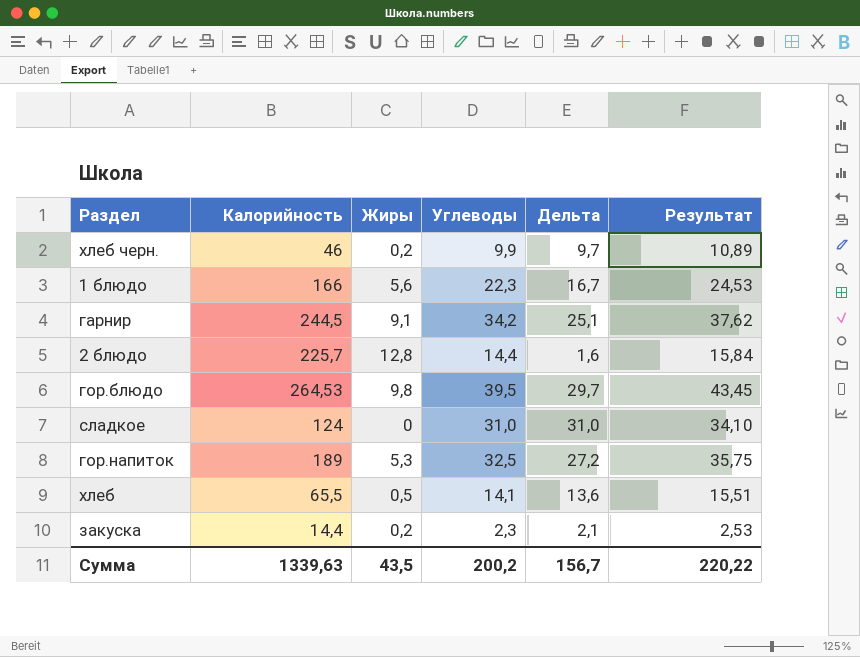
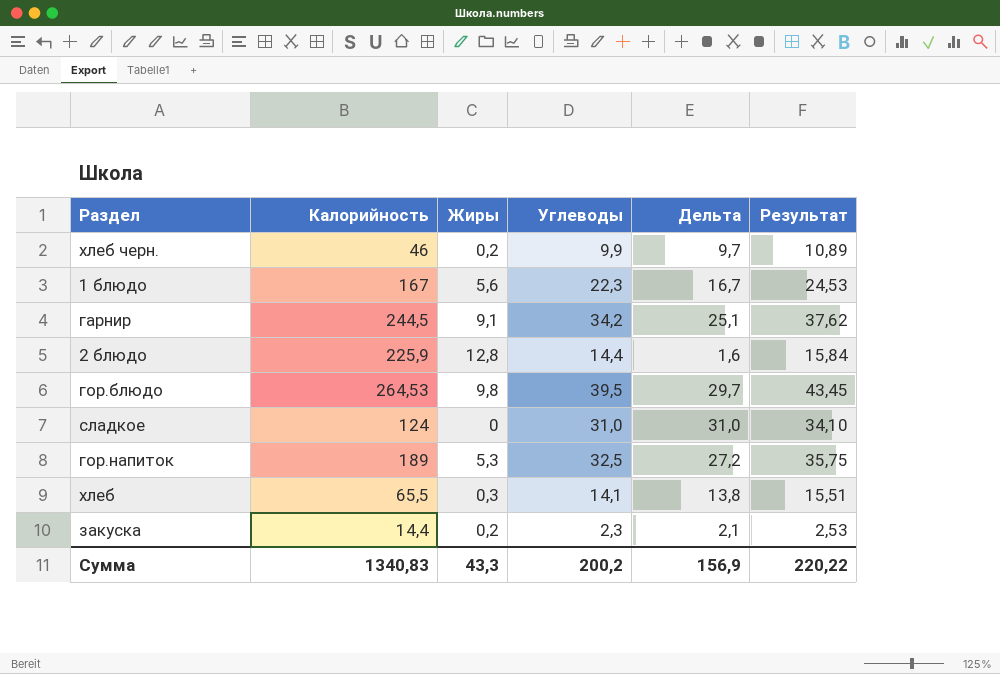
1 блюдо | Калорийность: 166 -> 167
2 блюдо | Калорийность: 225,7 -> 225,9
хлеб | Жиры: 0,5 -> 0,3
хлеб | Дельта: 13,6 -> 13,8
Сумма | Калорийность: 1339,63 -> 1340,83
Сумма | Жиры: 43,5 -> 43,3
Сумма | Дельта: 156,7 -> 156,9

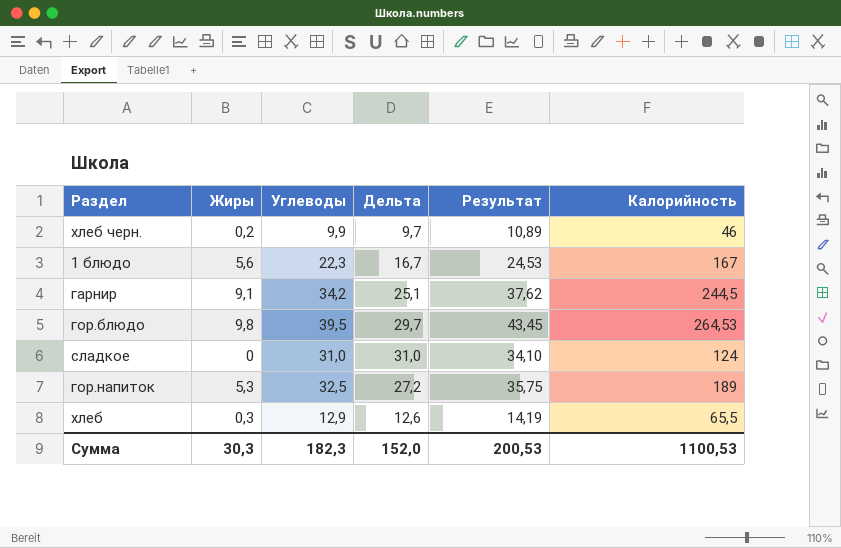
column Калорийность | position: 2 -> 6
row 2 блюдо: 225,9 | 12,8 | 14,4 | 1,6 | 15,84 -> none
row закуска: 14,4 | 0,2 | 2,3 | 2,1 | 2,53 -> none
хлеб | Углеводы: 14,1 -> 12,9
хлеб | Дельта: 13,8 -> 12,6
хлеб | Результат: 15,51 -> 14,19
Сумма | Жиры: 43,3 -> 30,3
Сумма | Углеводы: 200,2 -> 182,3
Сумма | Дельта: 156,9 -> 152,0
Сумма | Результат: 220,22 -> 200,53
Сумма | Калорийность: 1340,83 -> 1100,53

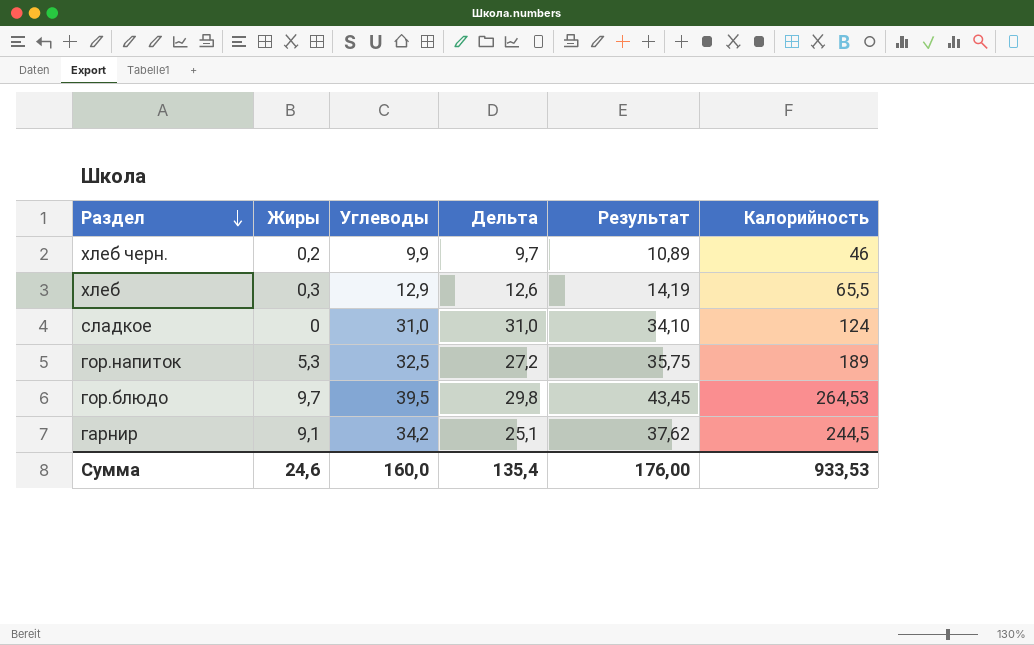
row order: none -> Раздел descending
row 1 блюдо: 5,6 | 22,3 | 16,7 | 24,53 | 167 -> none
гор.блюдо | Жиры: 9,8 -> 9,7
гор.блюдо | Дельта: 29,7 -> 29,8
Сумма | Жиры: 30,3 -> 24,6
Сумма | Углеводы: 182,3 -> 160,0
Сумма | Дельта: 152,0 -> 135,4
Сумма | Результат: 200,53 -> 176,00
Сумма | Калорийность: 1100,53 -> 933,53

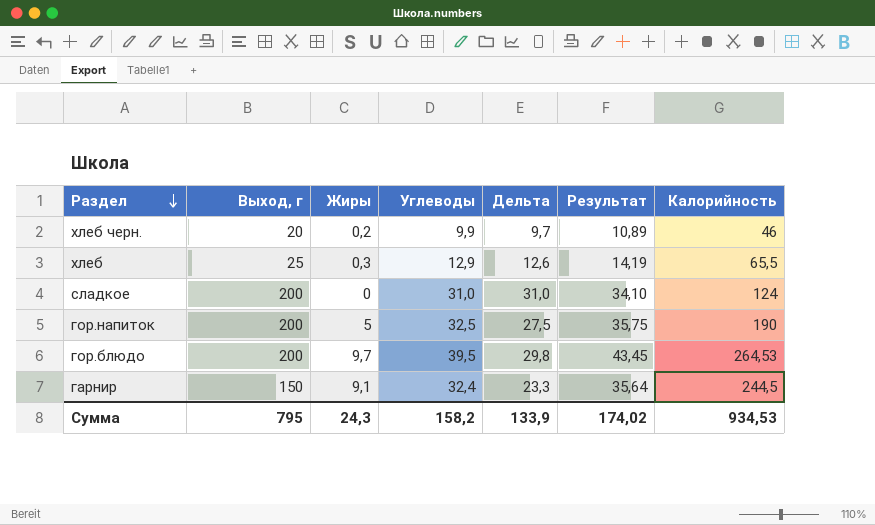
column Выход, г | position: none -> 2
гор.напиток | Жиры: 5,3 -> 5
гор.напиток | Дельта: 27,2 -> 27,5
гор.напиток | Калорийность: 189 -> 190
гарнир | Углеводы: 34,2 -> 32,4
гарнир | Дельта: 25,1 -> 23,3
гарнир | Результат: 37,62 -> 35,64
Сумма | Жиры: 24,6 -> 24,3
Сумма | Углеводы: 160,0 -> 158,2
Сумма | Дельта: 135,4 -> 133,9
Сумма | Результат: 176,00 -> 174,02
Сумма | Калорийность: 933,53 -> 934,53

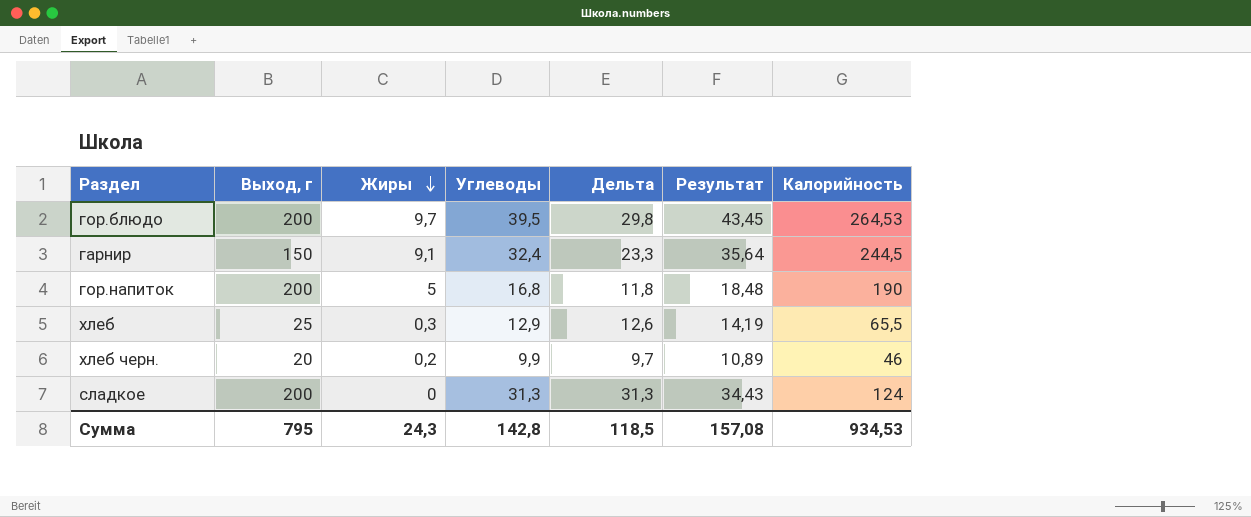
row order: Раздел descending -> Жиры descending
гор.напиток | Углеводы: 32,5 -> 16,8
гор.напиток | Дельта: 27,5 -> 11,8
гор.напиток | Результат: 35,75 -> 18,48
сладкое | Углеводы: 31,0 -> 31,3
сладкое | Дельта: 31,0 -> 31,3
сладкое | Результат: 34,10 -> 34,43
Сумма | Углеводы: 158,2 -> 142,8
Сумма | Дельта: 133,9 -> 118,5
Сумма | Результат: 174,02 -> 157,08

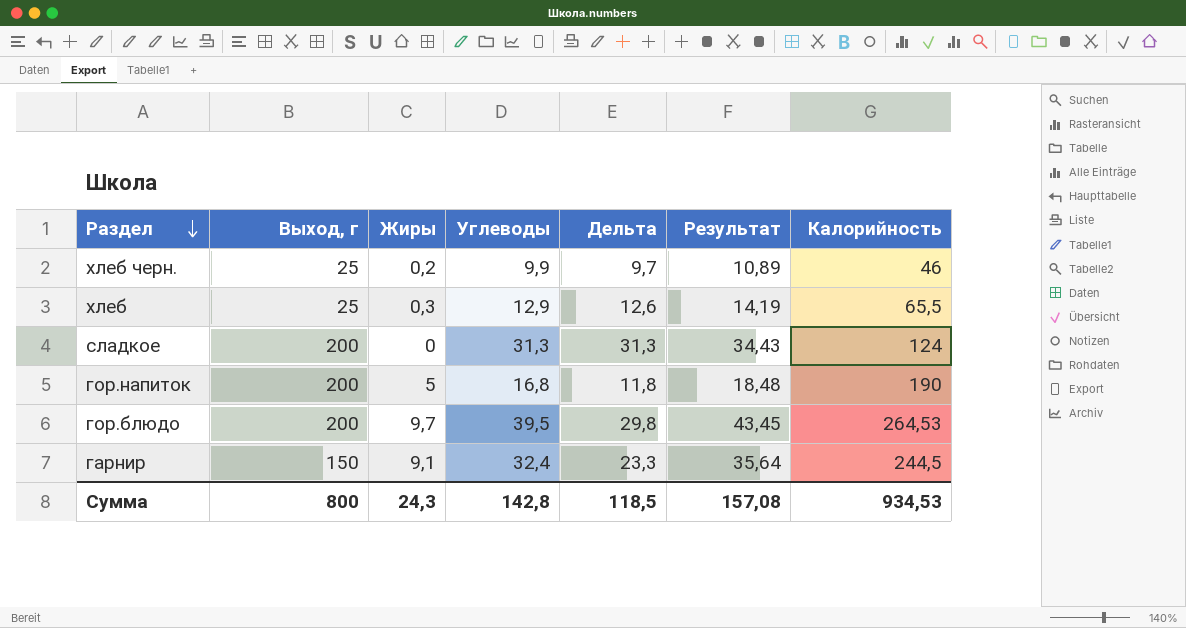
row order: Жиры descending -> Раздел descending
хлеб черн. | Выход, г: 20 -> 25
Сумма | Выход, г: 795 -> 800

